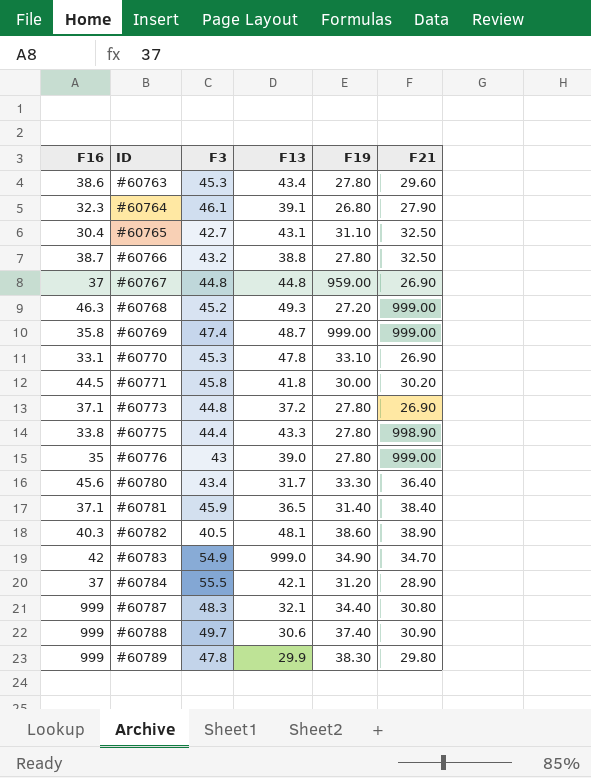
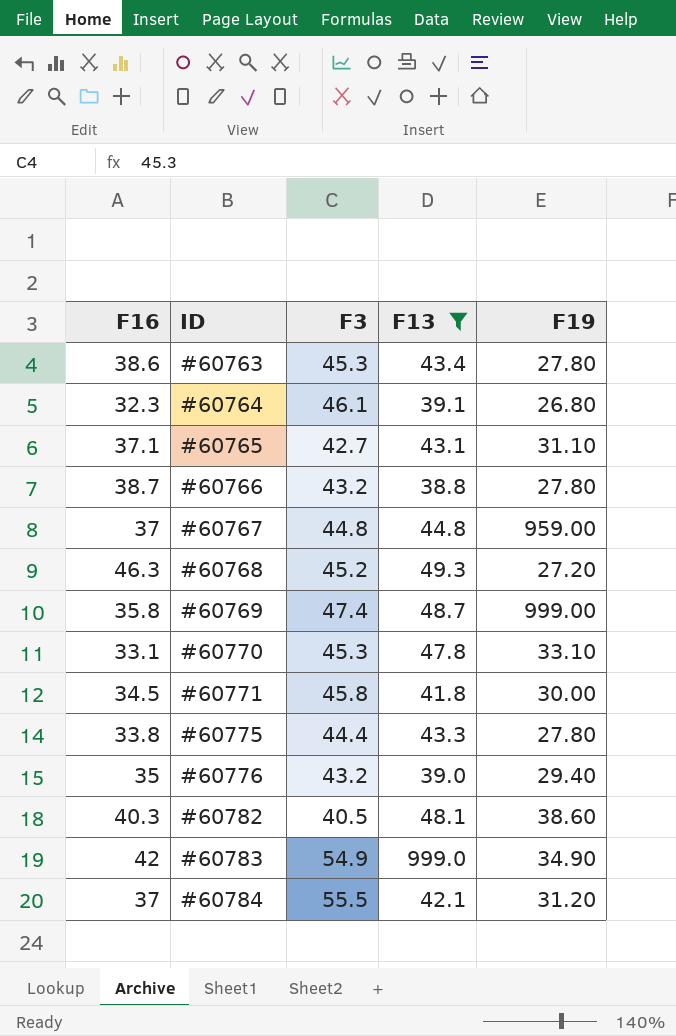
filter: none -> F13 >= 38.8
column F21 | position: 6 -> none
#60765 | F16: 30.4 -> 37.1
#60771 | F16: 44.5 -> 34.5
#60776 | F3: 43 -> 43.2
#60776 | F19: 27.80 -> 29.40

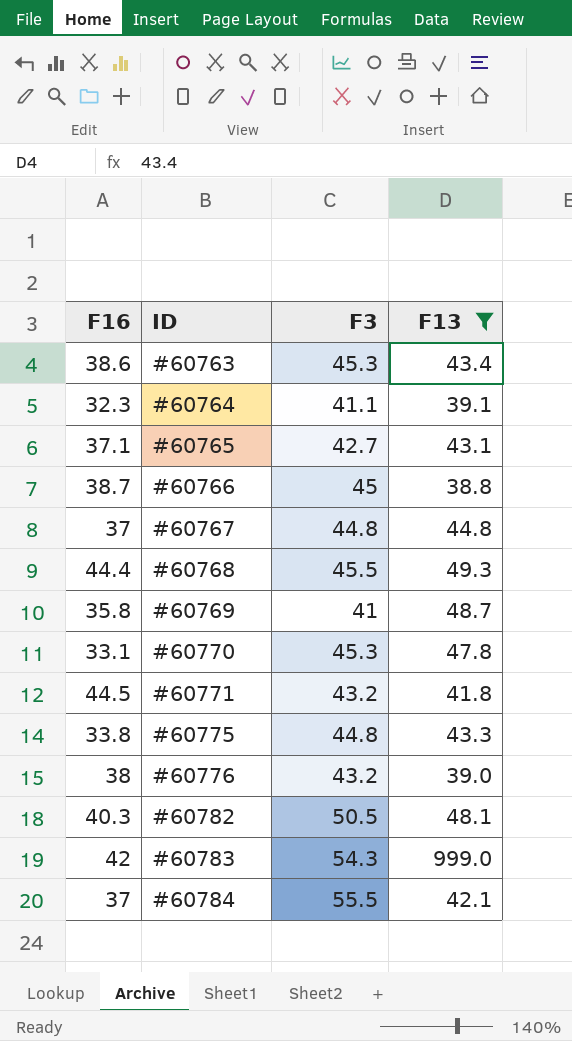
column F19 | position: 5 -> none
#60764 | F3: 46.1 -> 41.1
#60766 | F3: 43.2 -> 45
#60768 | F16: 46.3 -> 44.4
#60768 | F3: 45.2 -> 45.5
#60769 | F3: 47.4 -> 41
#60771 | F16: 34.5 -> 44.5
#60771 | F3: 45.8 -> 43.2
#60775 | F3: 44.4 -> 44.8
#60776 | F16: 35 -> 38
#60782 | F3: 40.5 -> 50.5
#60783 | F3: 54.9 -> 54.3

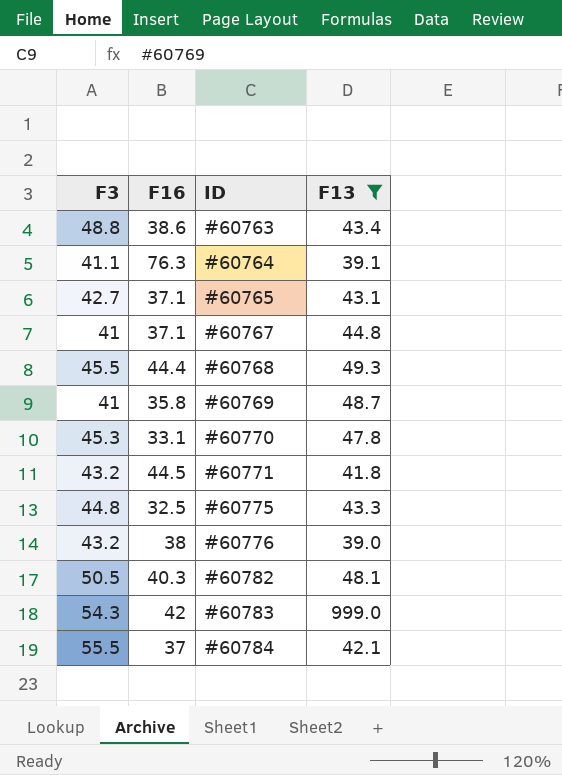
column F3 | position: 3 -> 1
row #60766: 38.7 | 45 | 38.8 -> none
#60763 | F3: 45.3 -> 48.8
#60764 | F16: 32.3 -> 76.3
#60767 | F3: 44.8 -> 41
#60767 | F16: 37 -> 37.1
#60775 | F16: 33.8 -> 32.5

